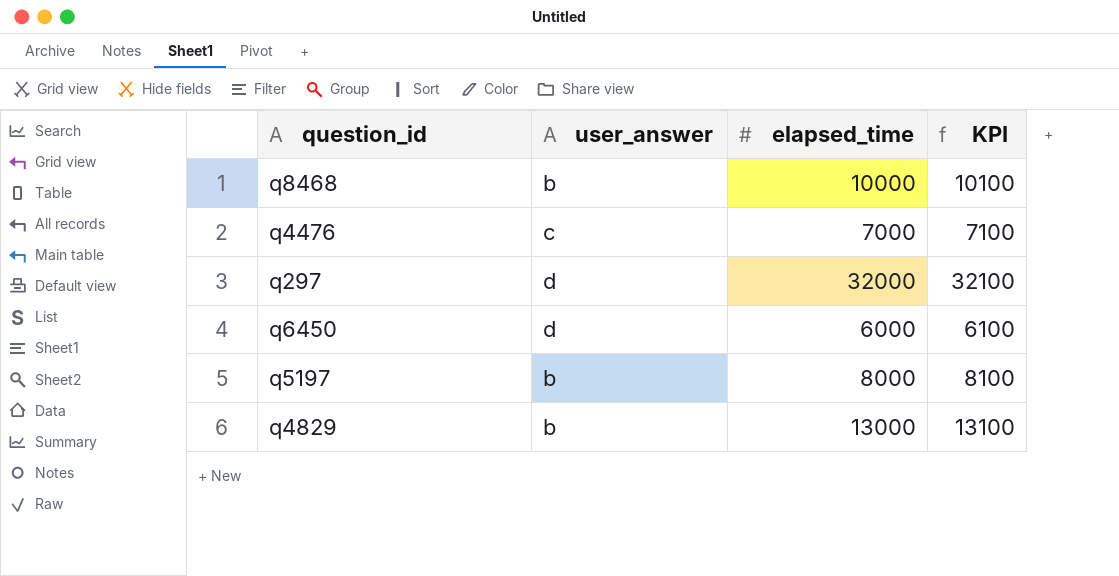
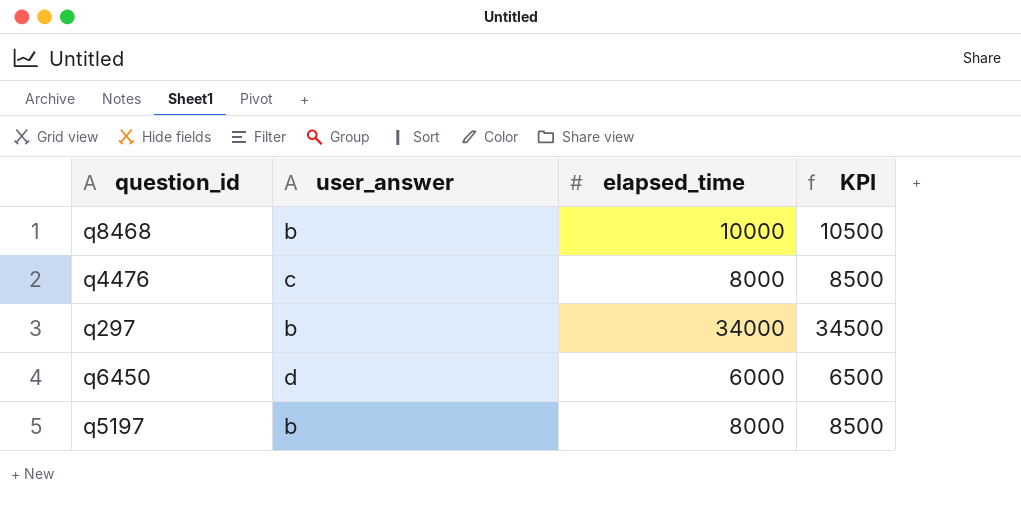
column KPI | formula: [elapsed_time] + 100 -> [elapsed_time] + 500
row q4829: b | 13000 | 13100 -> none
q4476 | elapsed_time: 7000 -> 8000
q297 | user_answer: d -> b
q297 | elapsed_time: 32000 -> 34000

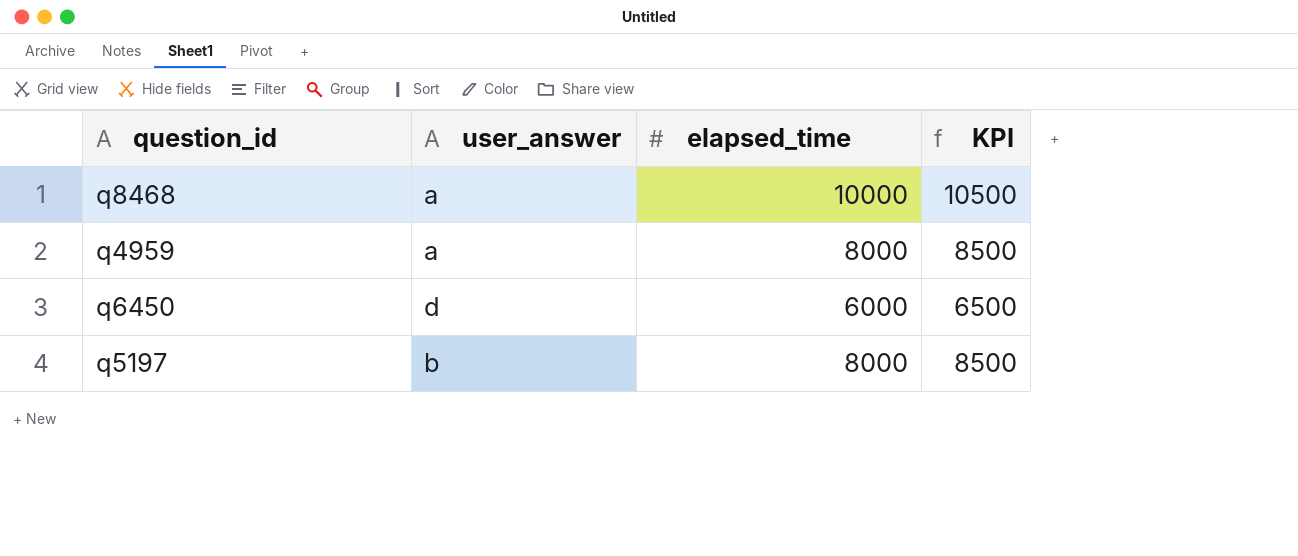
row q4476: c | 8000 | 8500 -> none
row q297: b | 34000 | 34500 -> none
q8468 | user_answer: b -> a
row q4959: none -> a | 8000 | 8500

